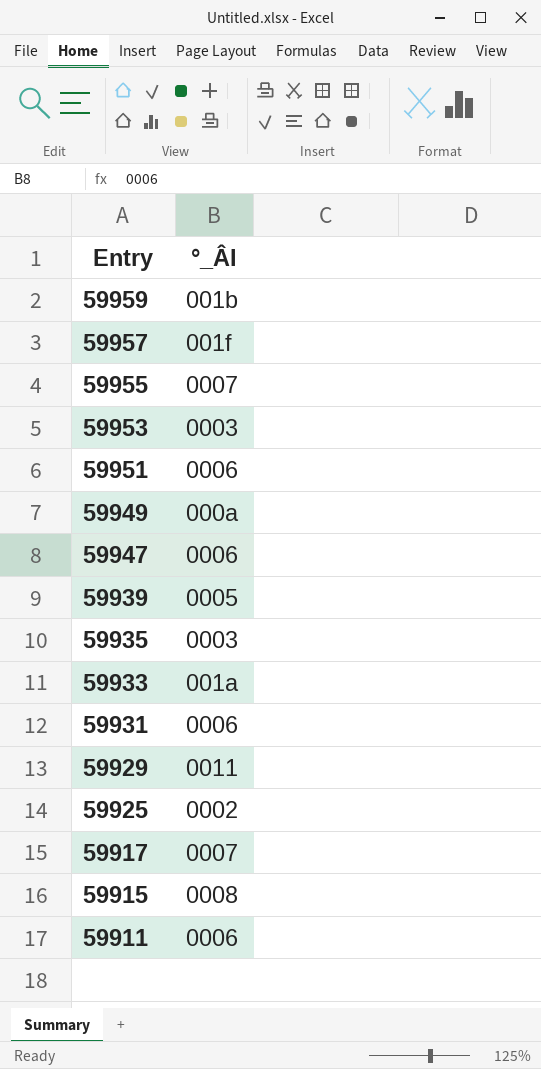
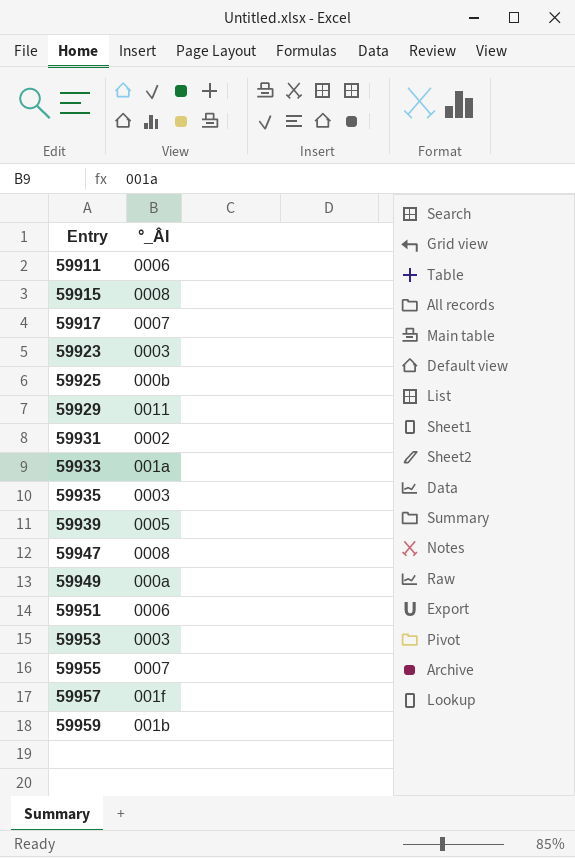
row order: Entry descending -> Entry ascending
row 59923: none -> 0003
59925 | °_ÂI: 0002 -> 000b
59931 | °_ÂI: 0006 -> 0002
59947 | °_ÂI: 0006 -> 0008

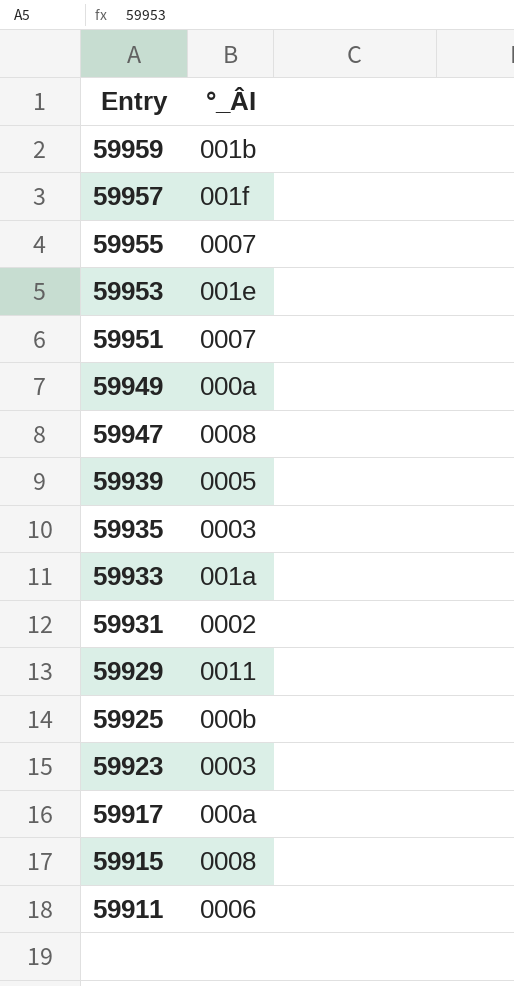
row order: Entry ascending -> Entry descending
59953 | °_ÂI: 0003 -> 001e
59951 | °_ÂI: 0006 -> 0007
59917 | °_ÂI: 0007 -> 000a

